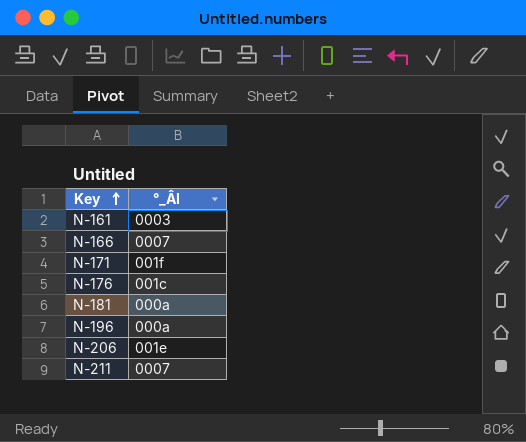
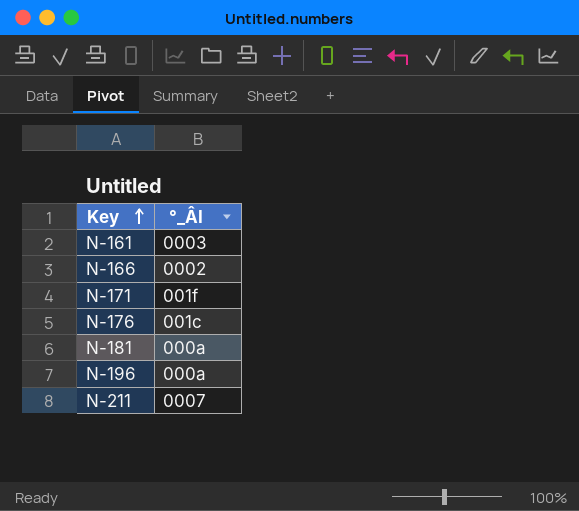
row N-206: 001e -> none
N-166 | °_ÂI: 0007 -> 0002

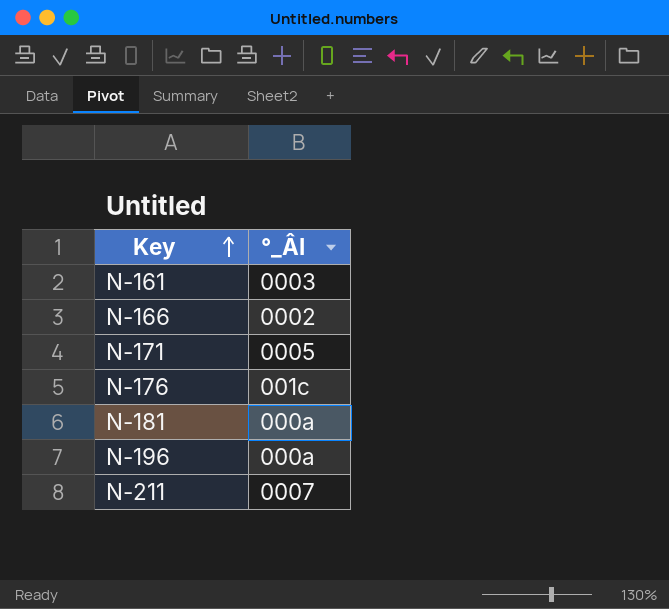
N-171 | °_ÂI: 001f -> 0005

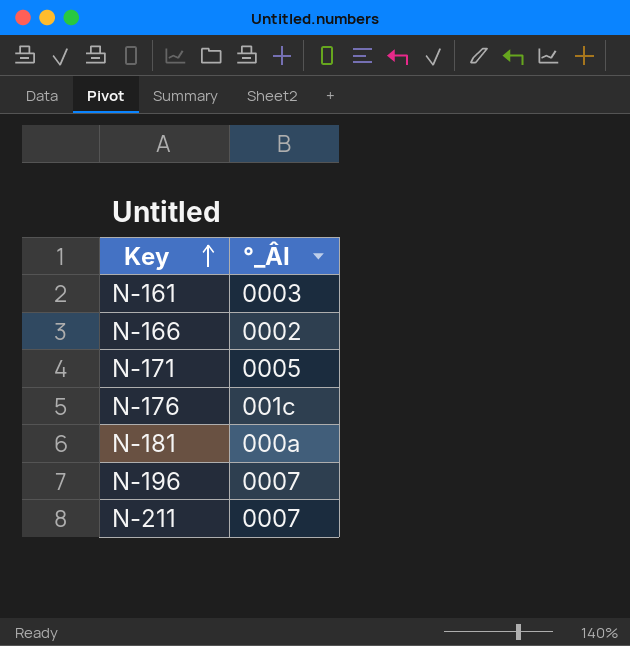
N-196 | °_ÂI: 000a -> 0007

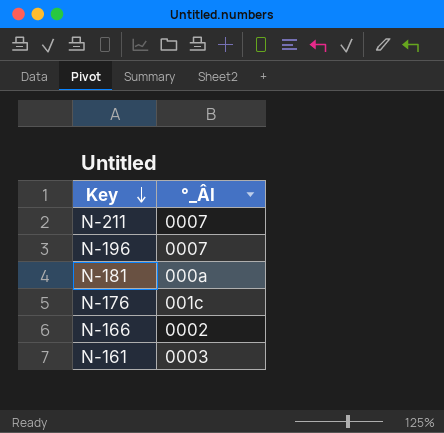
row order: Key ascending -> Key descending
row N-171: 0005 -> none

